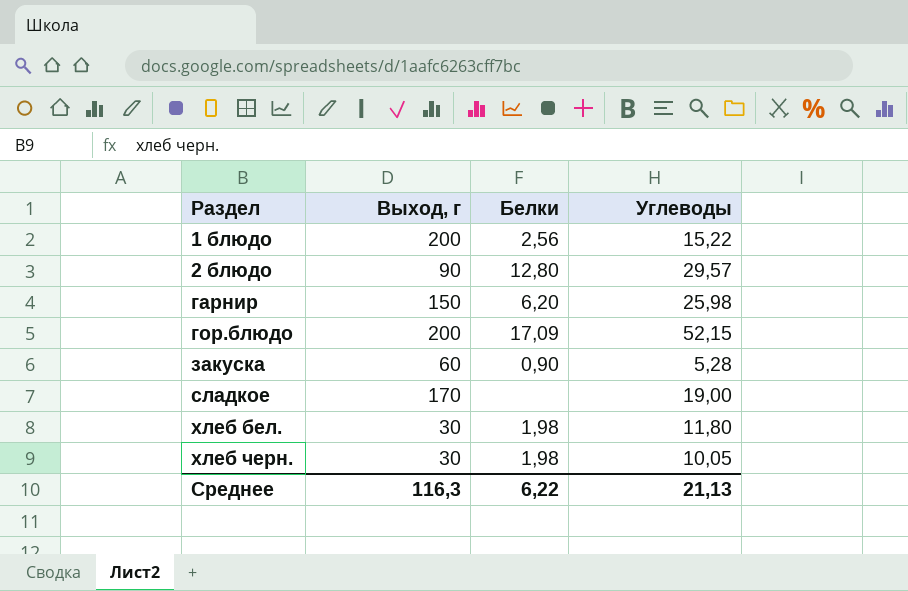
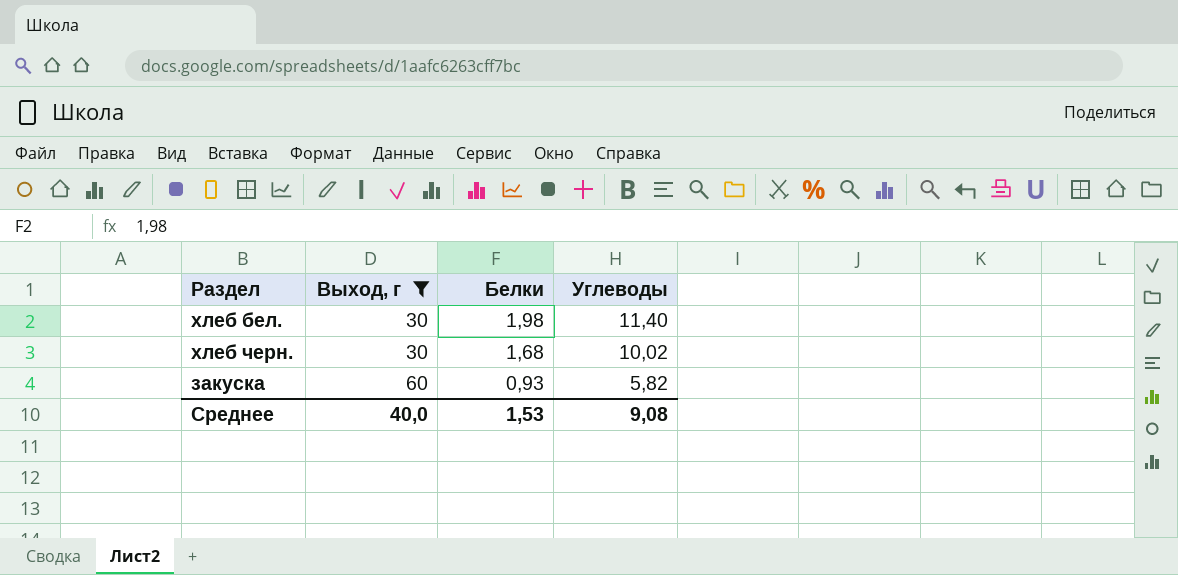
filter: none -> Выход, г <= 60
row order: Раздел ascending -> Выход, г ascending
хлеб бел. | Углеводы: 11,80 -> 11,40
хлеб черн. | Белки: 1,98 -> 1,68
хлеб черн. | Углеводы: 10,05 -> 10,02
закуска | Белки: 0,90 -> 0,93
закуска | Углеводы: 5,28 -> 5,82
Среднее | Выход, г: 116,3 -> 40,0
Среднее | Белки: 6,22 -> 1,53
Среднее | Углеводы: 21,13 -> 9,08

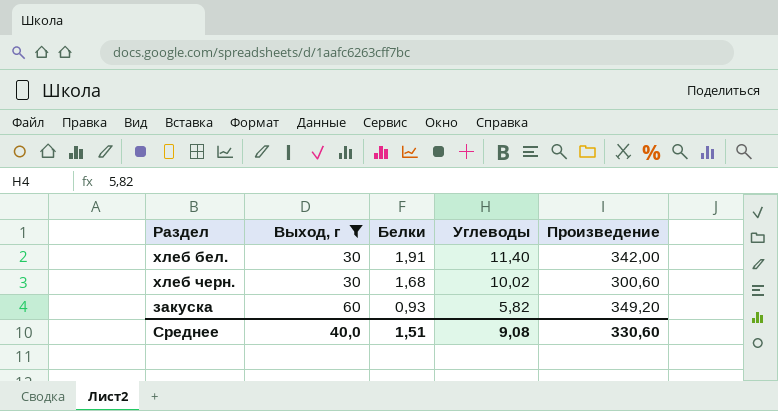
column Произведение | formula: none -> [Выход, г] * [Углеводы]
хлеб бел. | Белки: 1,98 -> 1,91
Среднее | Белки: 1,53 -> 1,51

